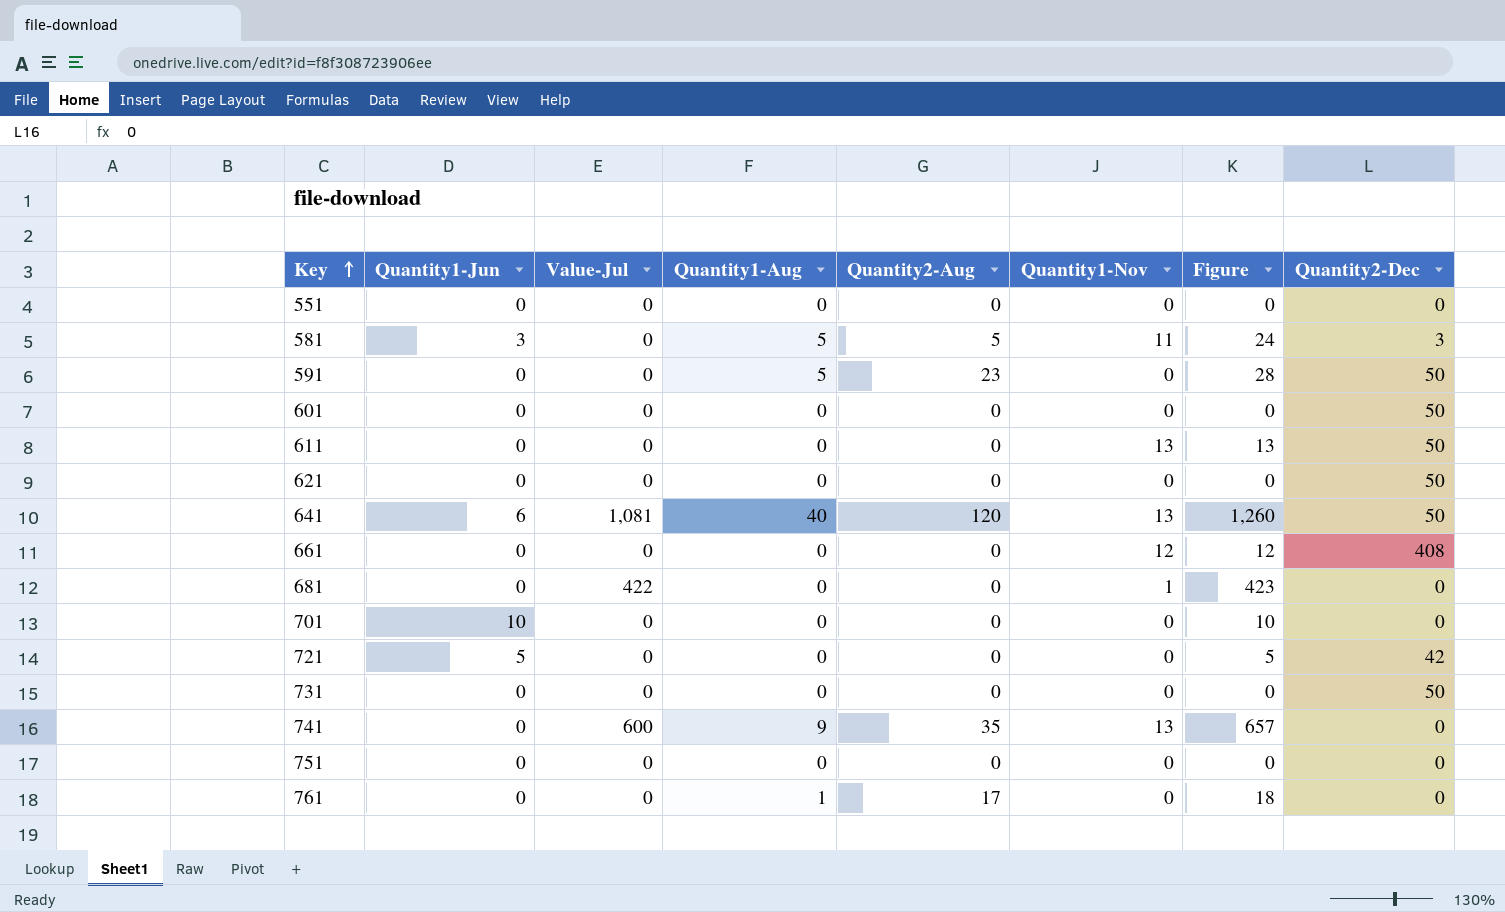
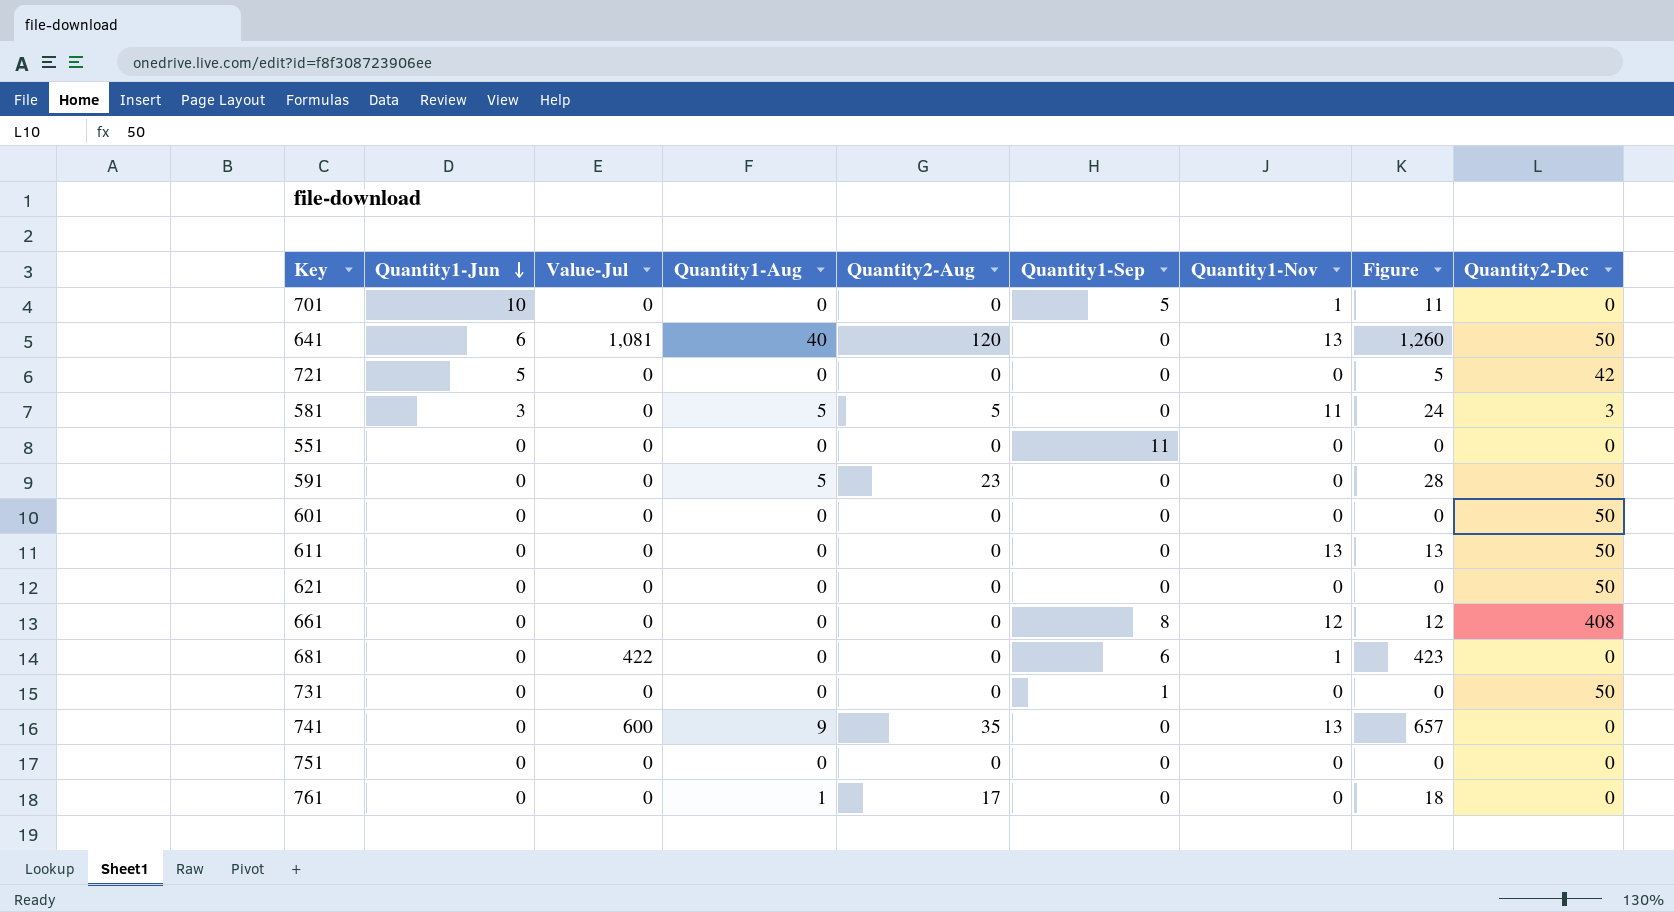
row order: Key ascending -> Quantity1-Jun descending
column Quantity1-Sep | position: none -> 6
701 | Quantity1-Nov: 0 -> 1
701 | Figure: 10 -> 11

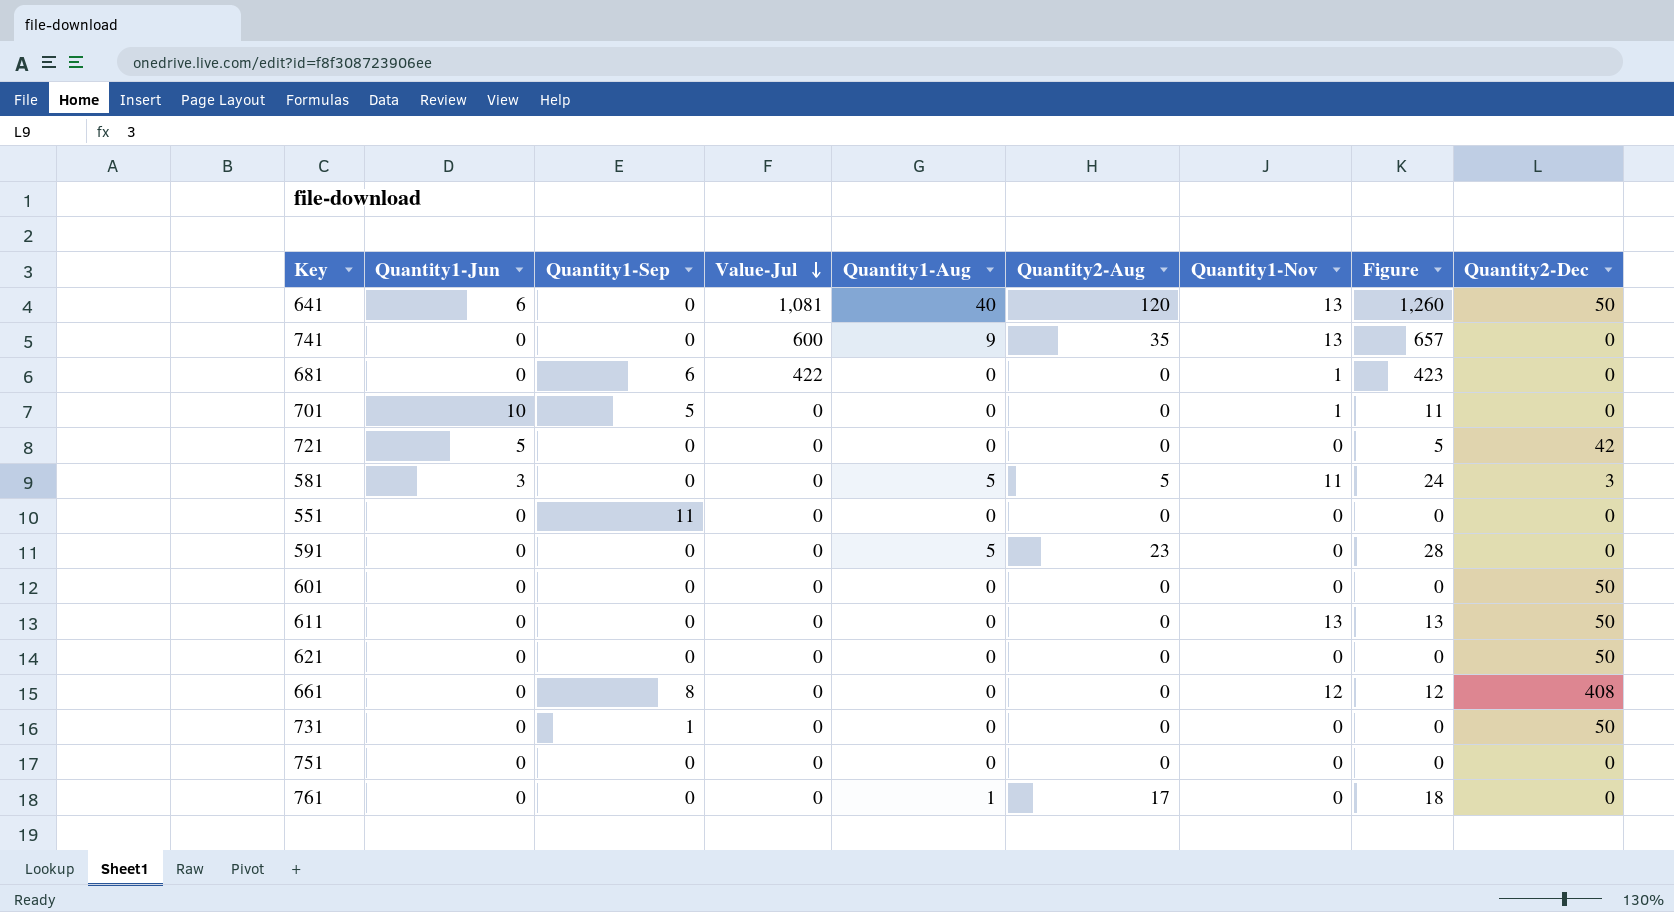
row order: Quantity1-Jun descending -> Value-Jul descending
column Quantity1-Sep | position: 6 -> 3
591 | Quantity2-Dec: 50 -> 0

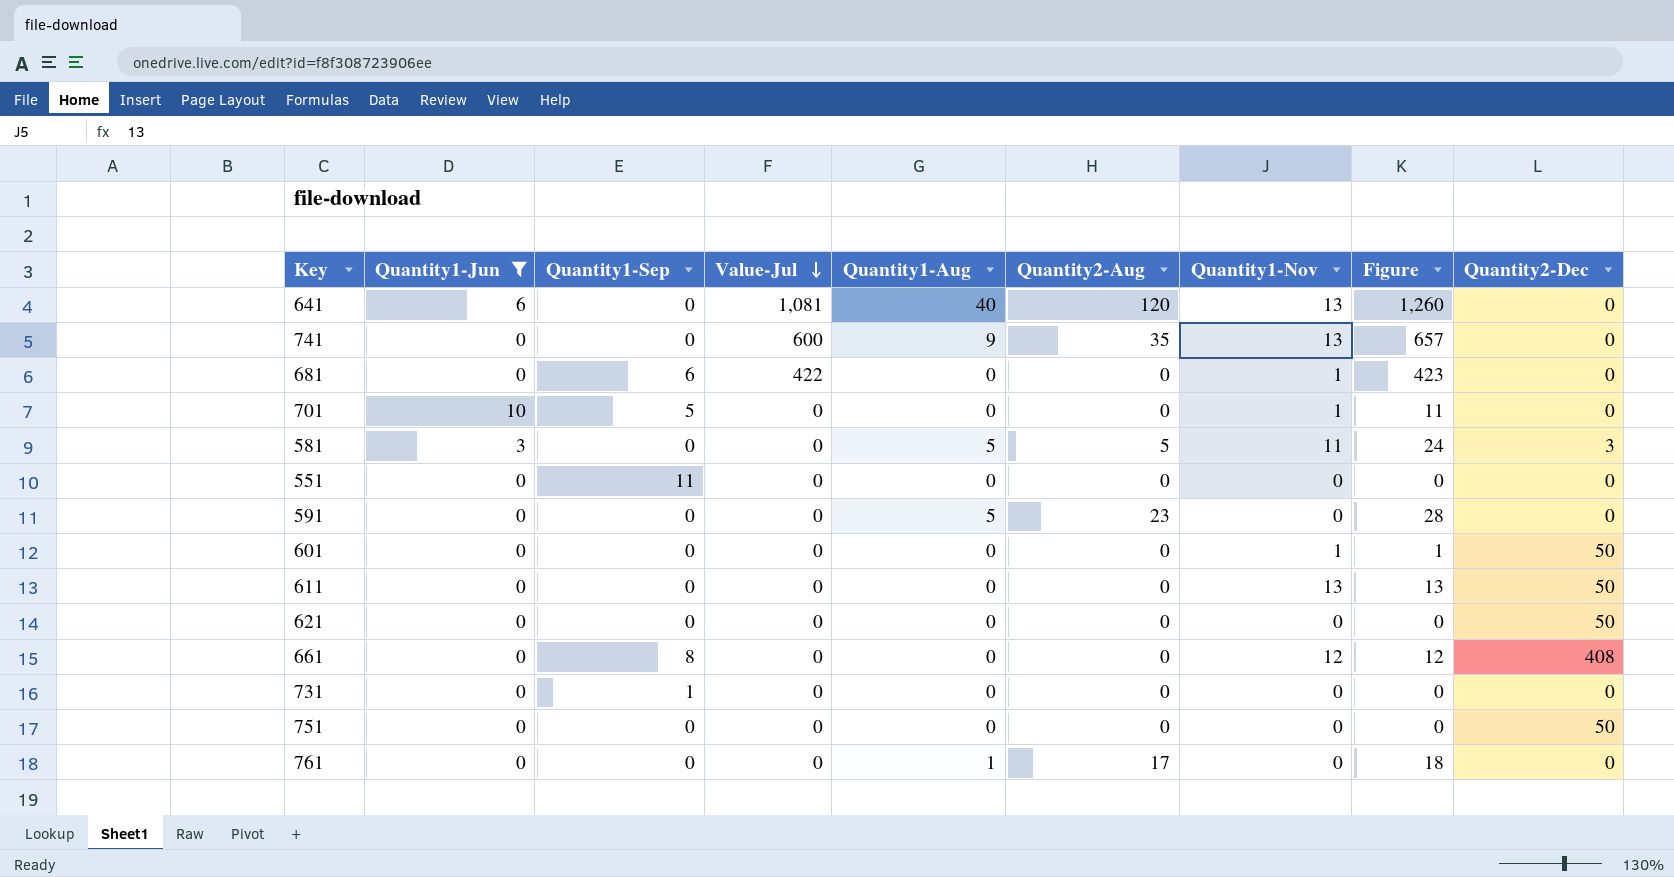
filter: none -> Quantity1-Jun != 5
641 | Quantity2-Dec: 50 -> 0
601 | Quantity1-Nov: 0 -> 1
601 | Figure: 0 -> 1
731 | Quantity2-Dec: 50 -> 0
751 | Quantity2-Dec: 0 -> 50

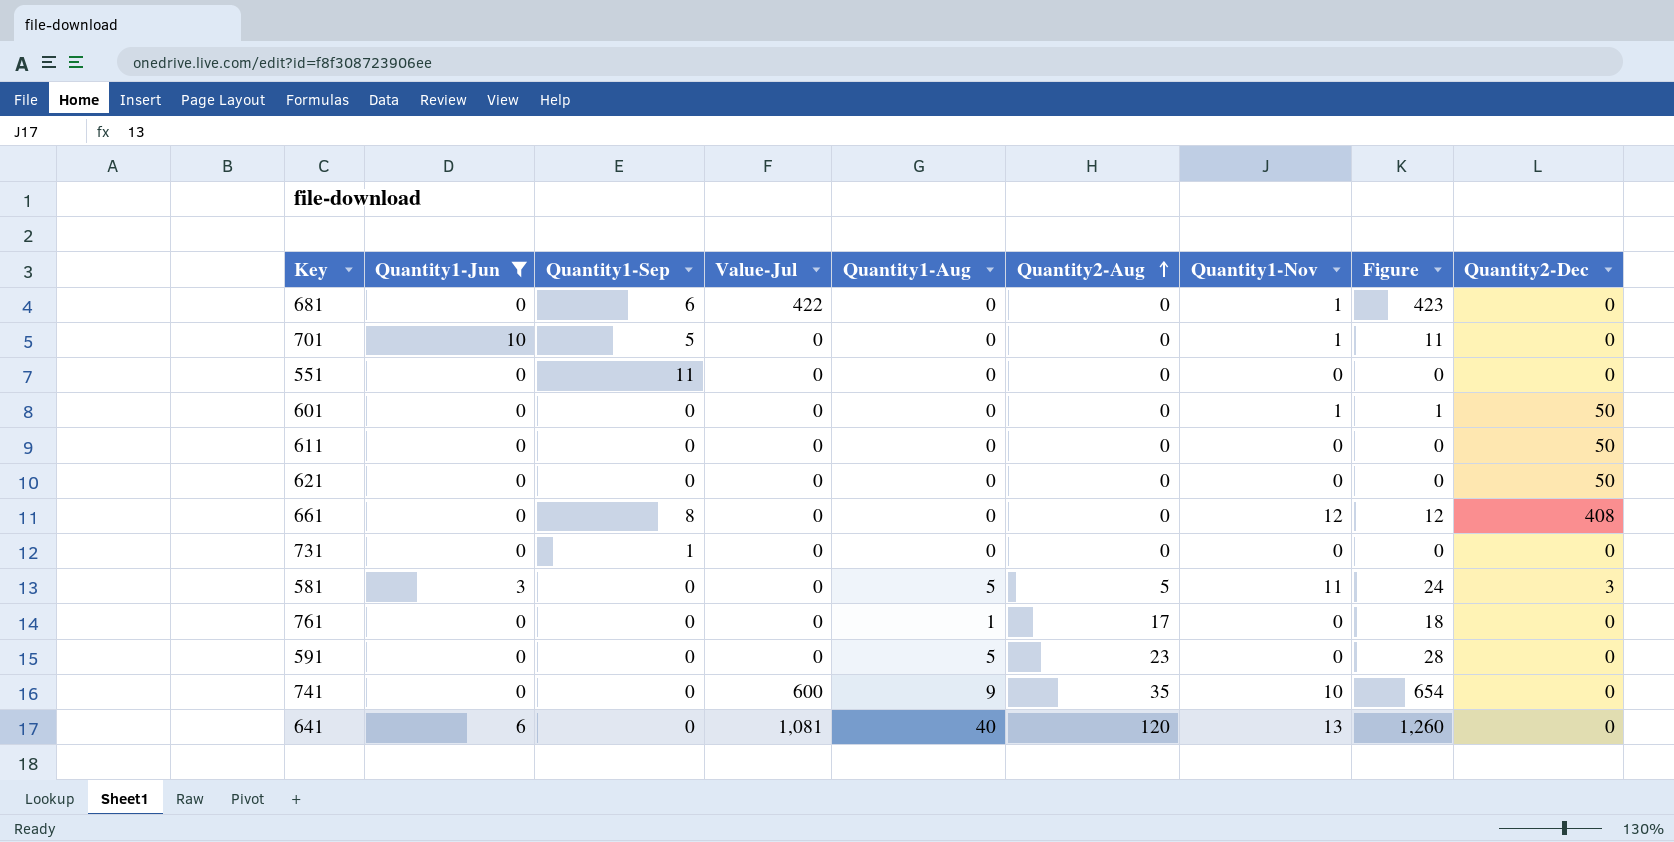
row order: Value-Jul descending -> Quantity2-Aug ascending
row 751: 0 | 0 | 0 | 0 | 0 | 0 | 0 | 50 -> none
611 | Quantity1-Nov: 13 -> 0
611 | Figure: 13 -> 0
741 | Quantity1-Nov: 13 -> 10
741 | Figure: 657 -> 654

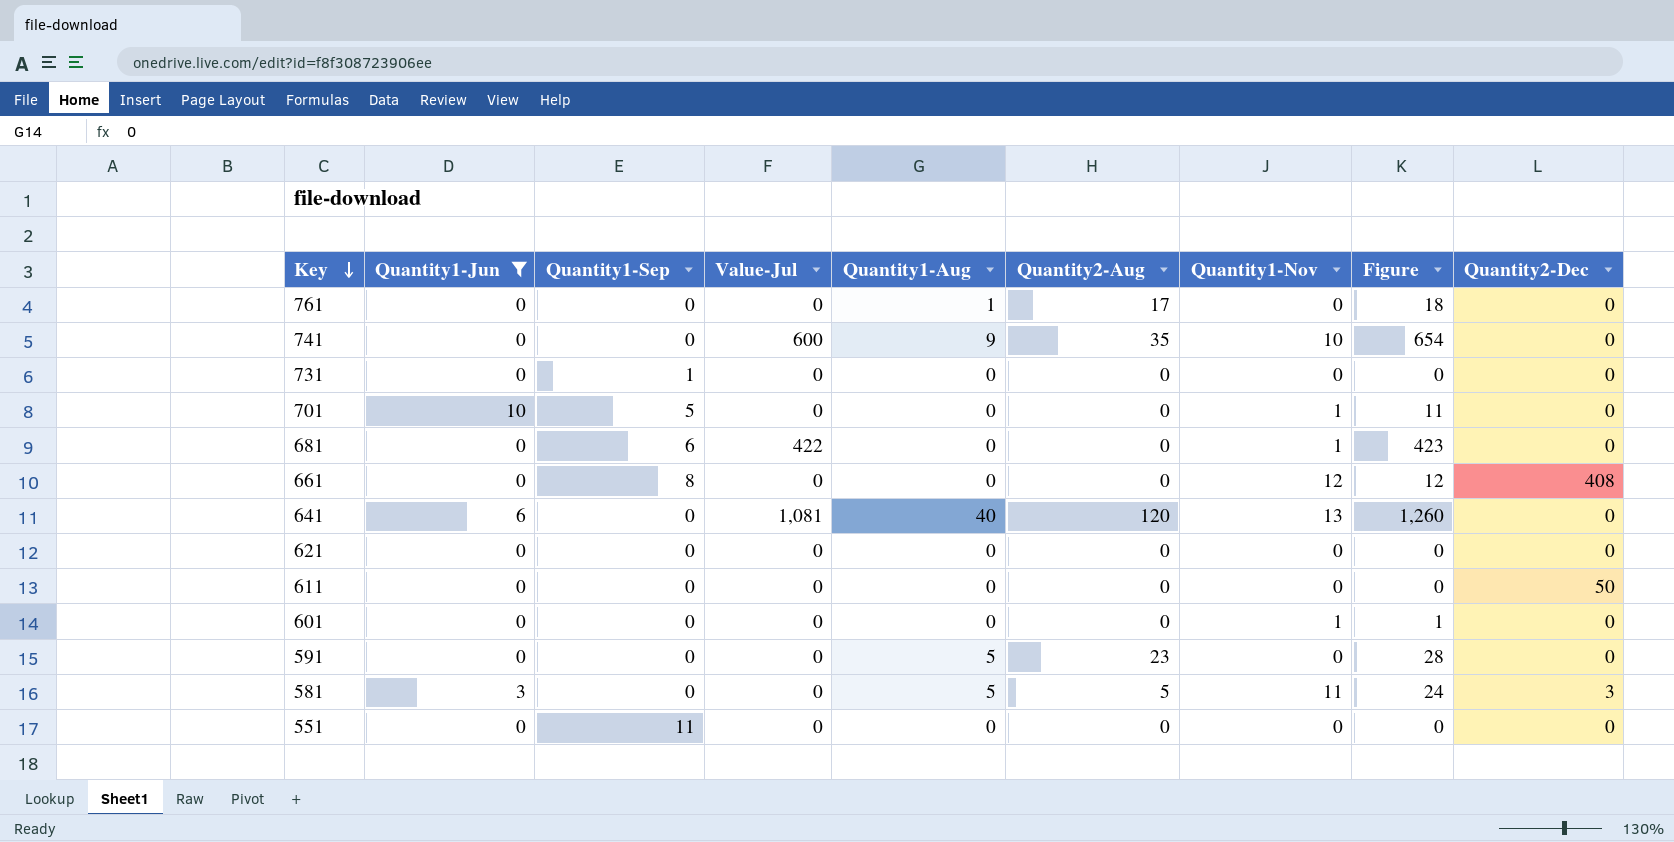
row order: Quantity2-Aug ascending -> Key descending
621 | Quantity2-Dec: 50 -> 0
601 | Quantity2-Dec: 50 -> 0

